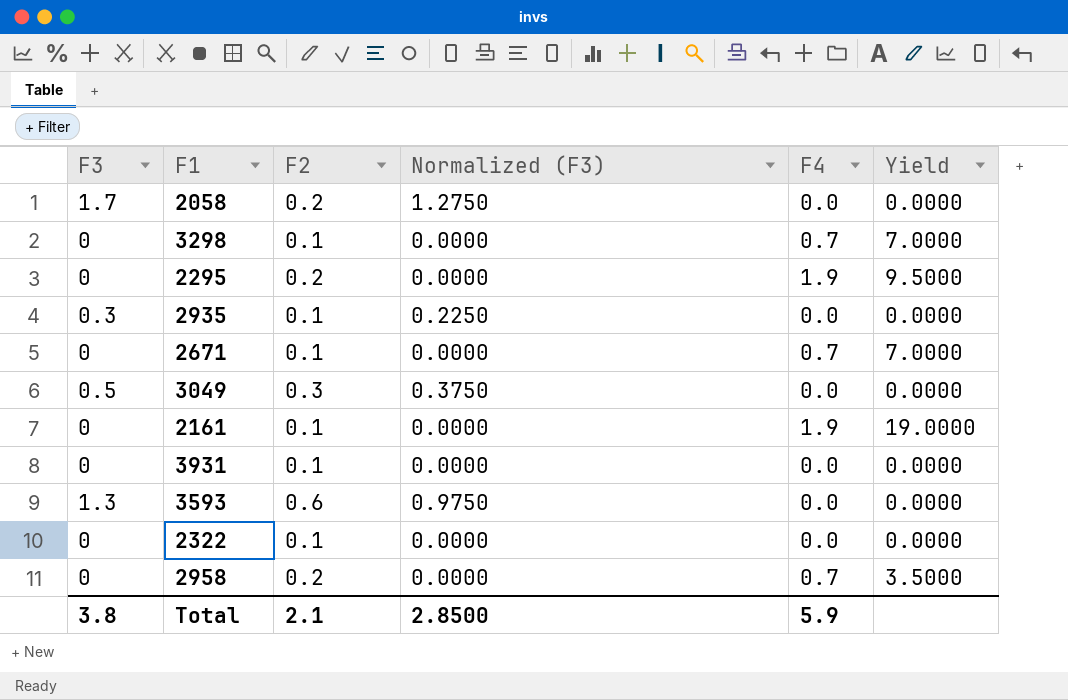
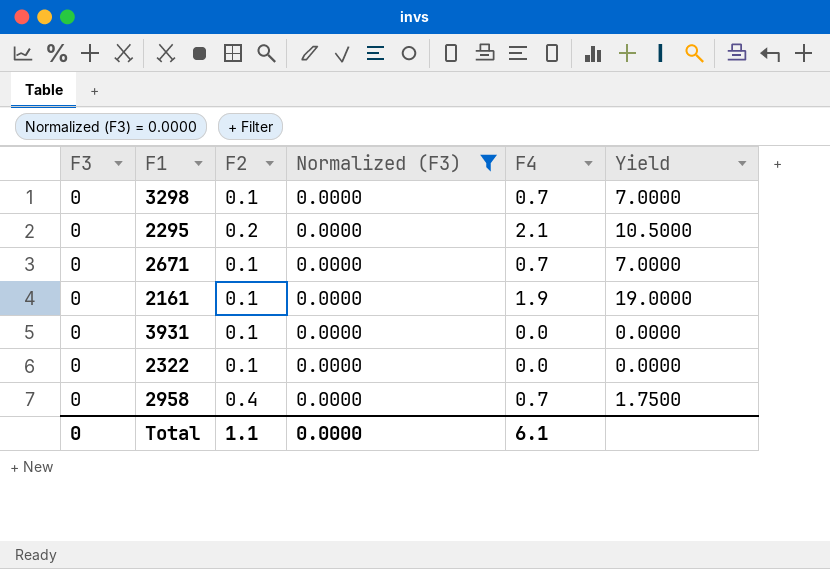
filter: none -> Normalized (F3) = 0.0000
2295 | F4: 1.9 -> 2.1
2295 | Yield: 9.5000 -> 10.5000
2958 | F2: 0.2 -> 0.4
2958 | Yield: 3.5000 -> 1.7500
Total | F3: 3.8 -> 0
Total | F2: 2.1 -> 1.1
Total | Normalized (F3): 2.8500 -> 0.0000
Total | F4: 5.9 -> 6.1

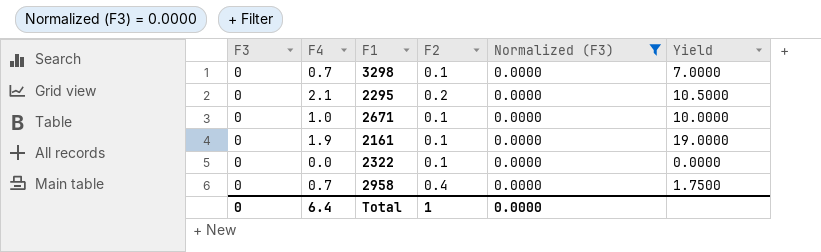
column F4 | position: 5 -> 2
row 3931: 0 | 0.1 | 0.0000 | 0.0 | 0.0000 -> none
2671 | F4: 0.7 -> 1.0
2671 | Yield: 7.0000 -> 10.0000
Total | F4: 6.1 -> 6.4
Total | F2: 1.1 -> 1

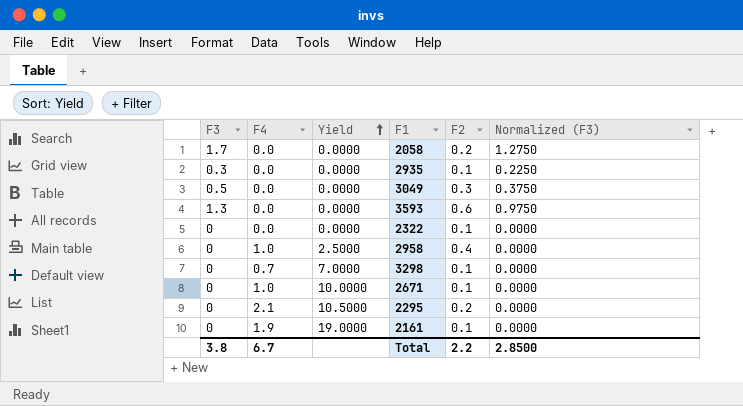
filter: Normalized (F3) = 0.0000 -> none
row order: none -> Yield ascending
column Yield | position: 6 -> 3
2958 | F4: 0.7 -> 1.0
2958 | Yield: 1.7500 -> 2.5000
Total | F3: 0 -> 3.8
Total | F4: 6.4 -> 6.7
Total | F2: 1 -> 2.2
Total | Normalized (F3): 0.0000 -> 2.8500

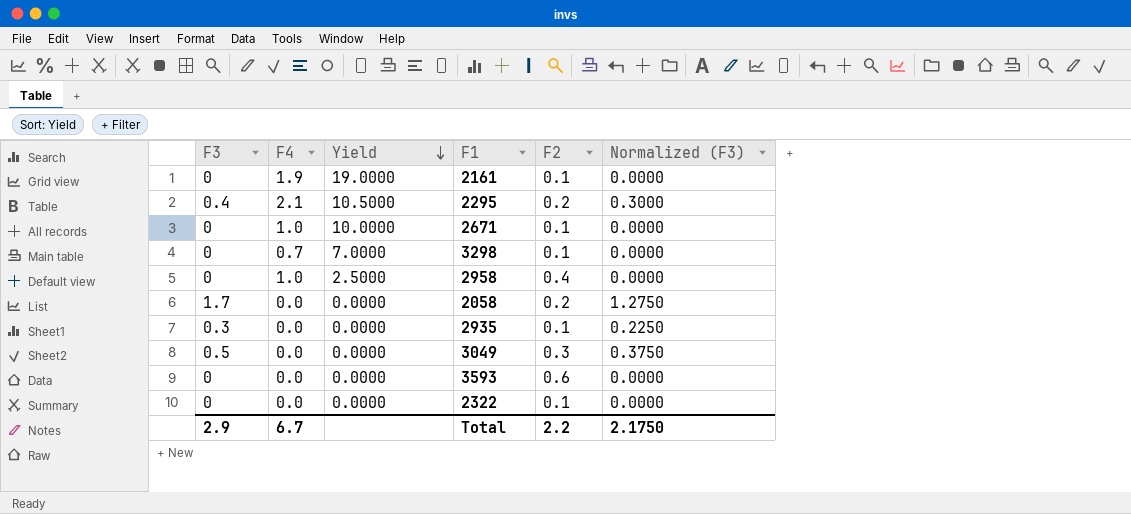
row order: Yield ascending -> Yield descending
2295 | F3: 0 -> 0.4
2295 | Normalized (F3): 0.0000 -> 0.3000
3593 | F3: 1.3 -> 0
3593 | Normalized (F3): 0.9750 -> 0.0000
Total | F3: 3.8 -> 2.9
Total | Normalized (F3): 2.8500 -> 2.1750

